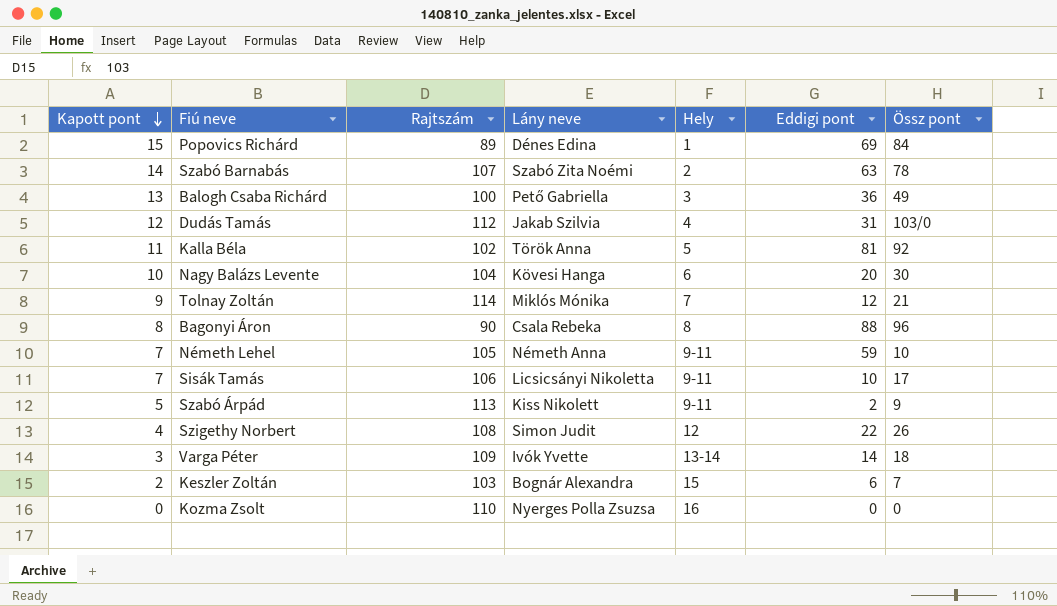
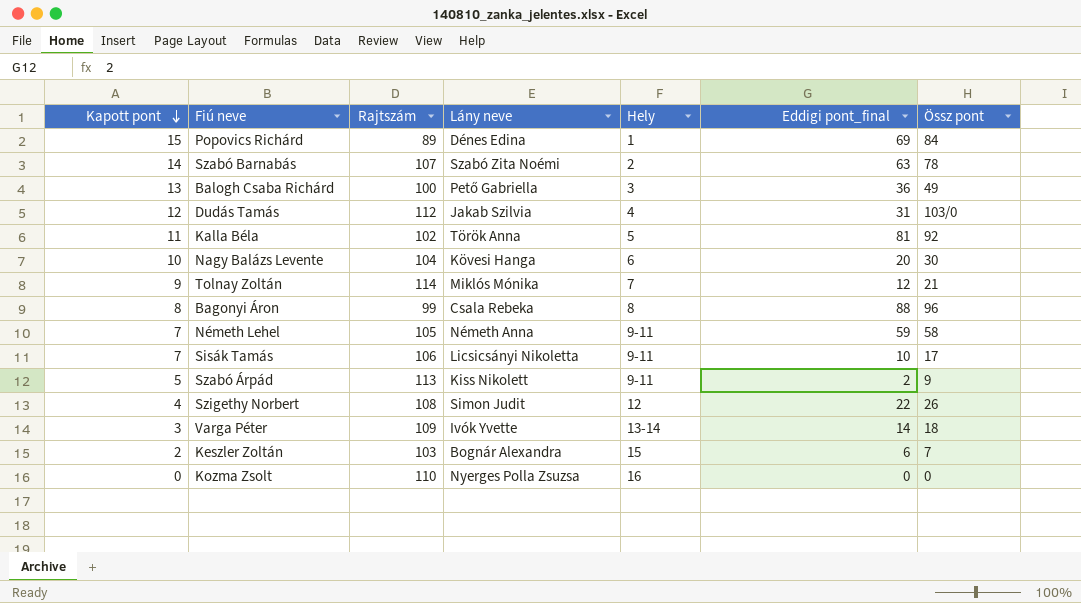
column name: Eddigi pont -> Eddigi pont_final
Bagonyi Áron | Rajtszám: 90 -> 99
Németh Lehel | Össz pont: 10 -> 58

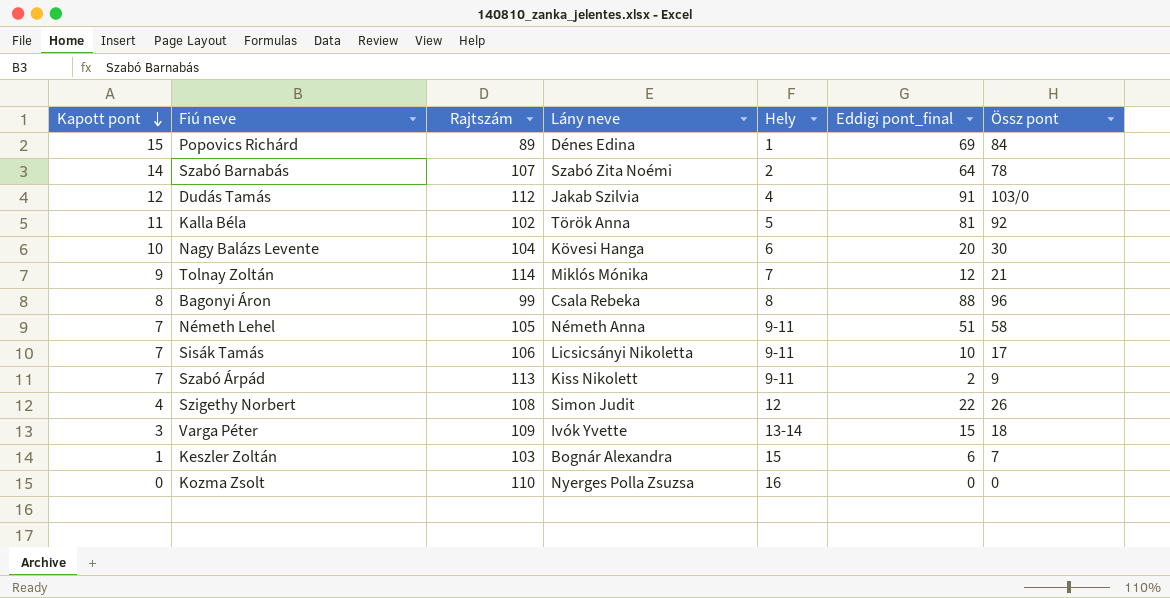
row Balogh Csaba Richárd: 13 | 100 | Pető Gabriella | 3 | 36 | 49 -> none
Szabó Barnabás | Eddigi pont_final: 63 -> 64
Dudás Tamás | Eddigi pont_final: 31 -> 91
Németh Lehel | Eddigi pont_final: 59 -> 51
Szabó Árpád | Kapott pont: 5 -> 7
Varga Péter | Eddigi pont_final: 14 -> 15
Keszler Zoltán | Kapott pont: 2 -> 1

